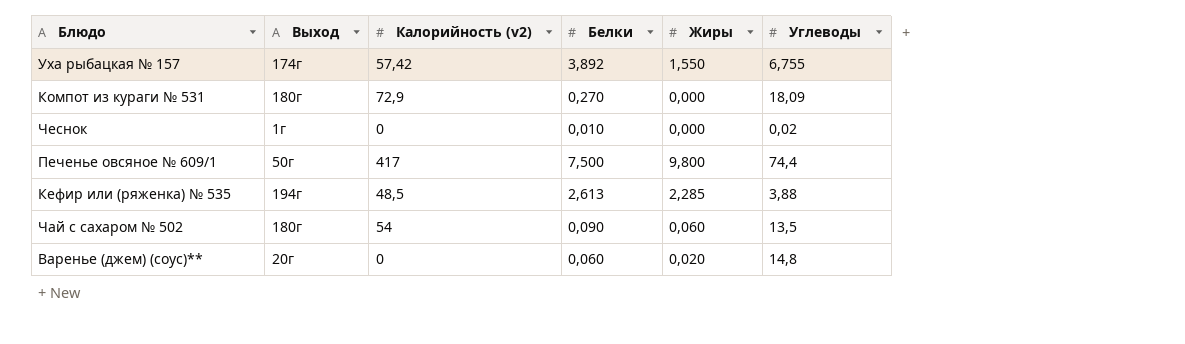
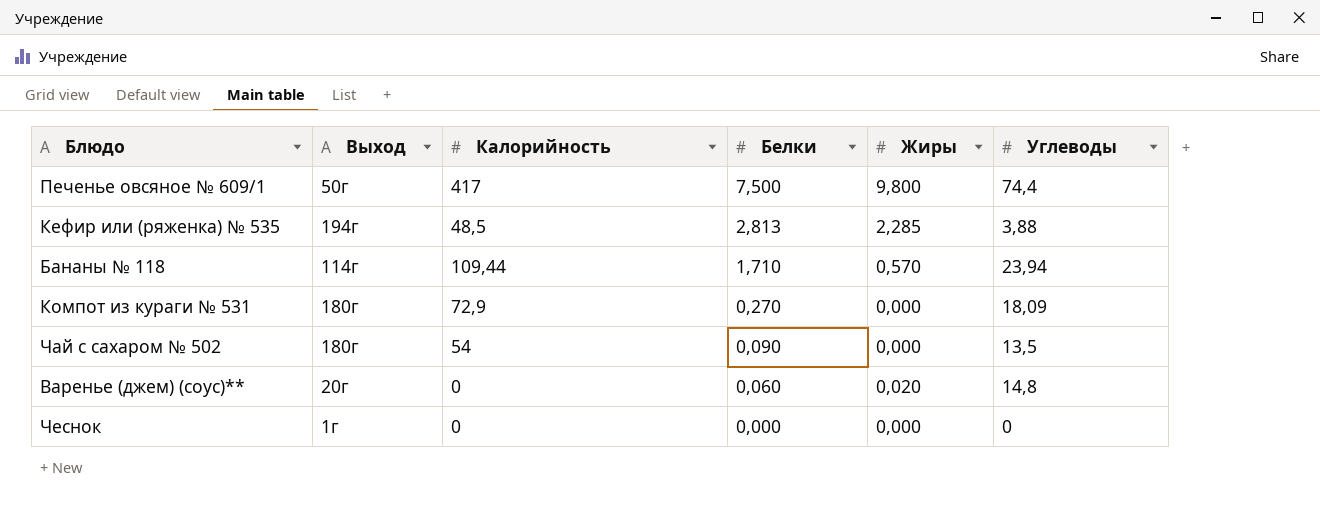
row order: none -> Белки descending
column name: Калорийность (v2) -> Калорийность
row Уха рыбацкая № 157: 174г | 57,42 | 3,892 | 1,550 | 6,755 -> none
Кефир или (ряженка) № 535 | Белки: 2,613 -> 2,813
row Бананы № 118: none -> 114г | 109,44 | 1,710 | 0,570 | 23,94
Чай с сахаром № 502 | Жиры: 0,060 -> 0,000
Чеснок | Белки: 0,010 -> 0,000
Чеснок | Углеводы: 0,02 -> 0

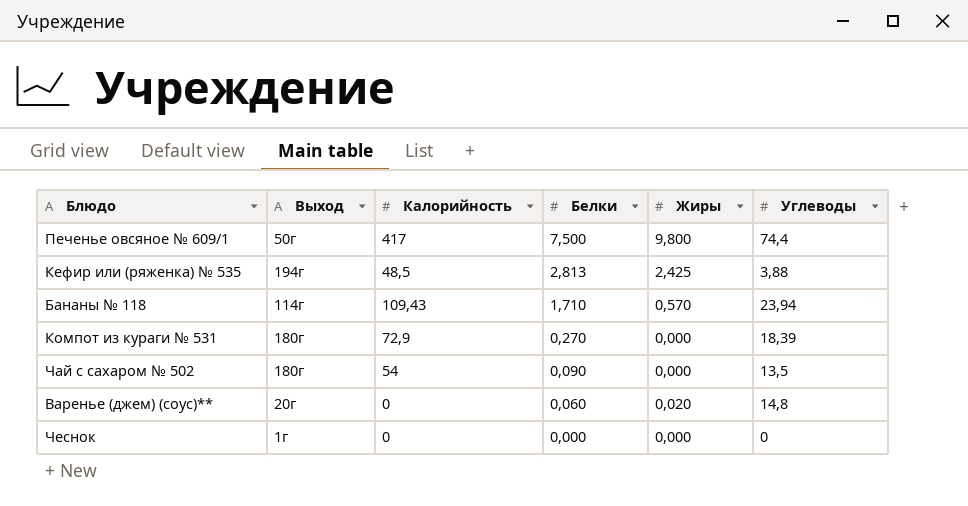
Кефир или (ряженка) № 535 | Жиры: 2,285 -> 2,425
Бананы № 118 | Калорийность: 109,44 -> 109,43
Компот из кураги № 531 | Углеводы: 18,09 -> 18,39

